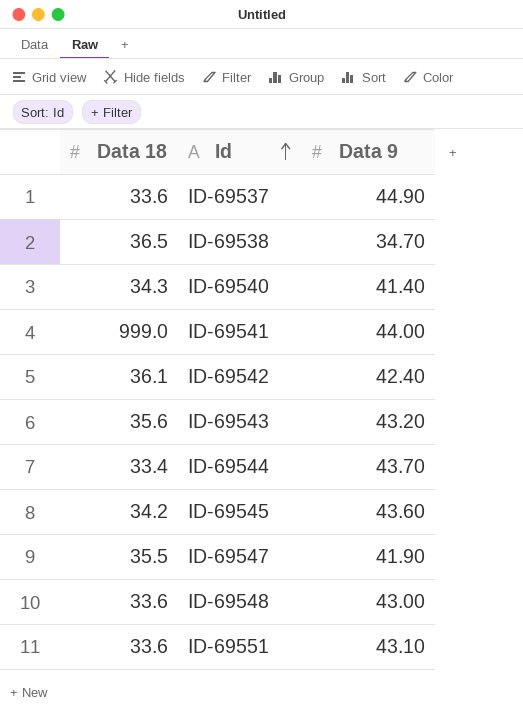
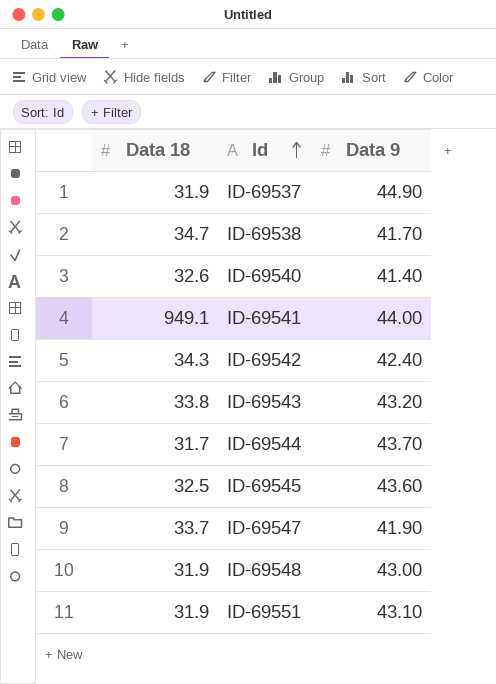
ID-69537 | Data 18: 33.6 -> 31.9
ID-69538 | Data 18: 36.5 -> 34.7
ID-69538 | Data 9: 34.70 -> 41.70
ID-69540 | Data 18: 34.3 -> 32.6
ID-69541 | Data 18: 999.0 -> 949.1
ID-69542 | Data 18: 36.1 -> 34.3
ID-69543 | Data 18: 35.6 -> 33.8
ID-69544 | Data 18: 33.4 -> 31.7
ID-69545 | Data 18: 34.2 -> 32.5
ID-69547 | Data 18: 35.5 -> 33.7
ID-69548 | Data 18: 33.6 -> 31.9
ID-69551 | Data 18: 33.6 -> 31.9

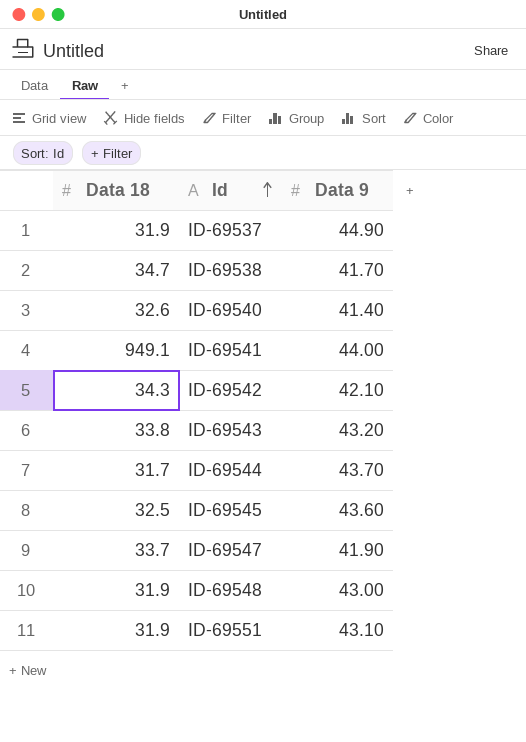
ID-69542 | Data 9: 42.40 -> 42.10

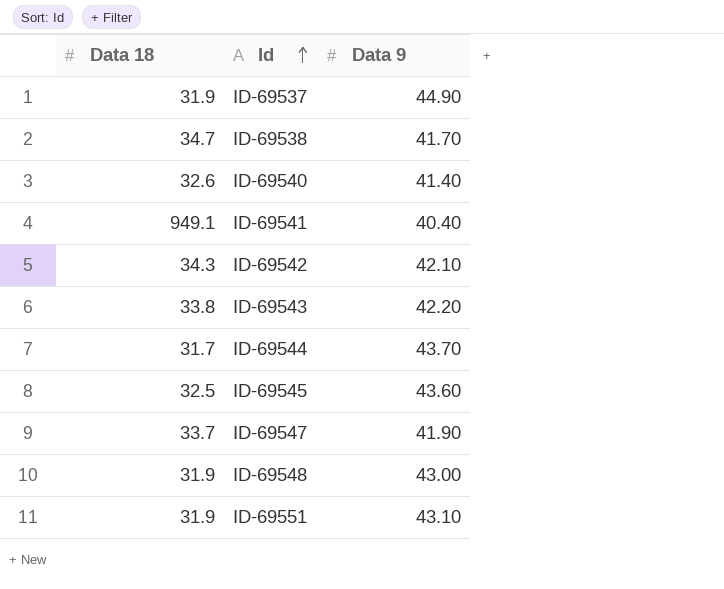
ID-69541 | Data 9: 44.00 -> 40.40
ID-69543 | Data 9: 43.20 -> 42.20

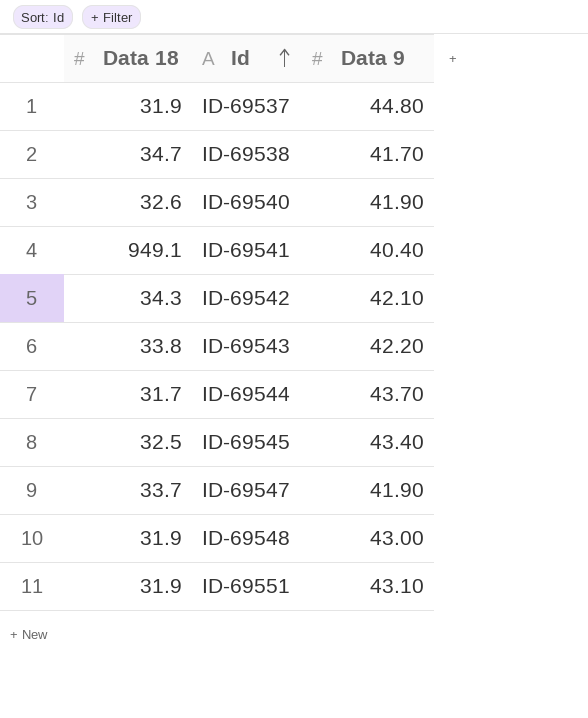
ID-69537 | Data 9: 44.90 -> 44.80
ID-69540 | Data 9: 41.40 -> 41.90
ID-69545 | Data 9: 43.60 -> 43.40

